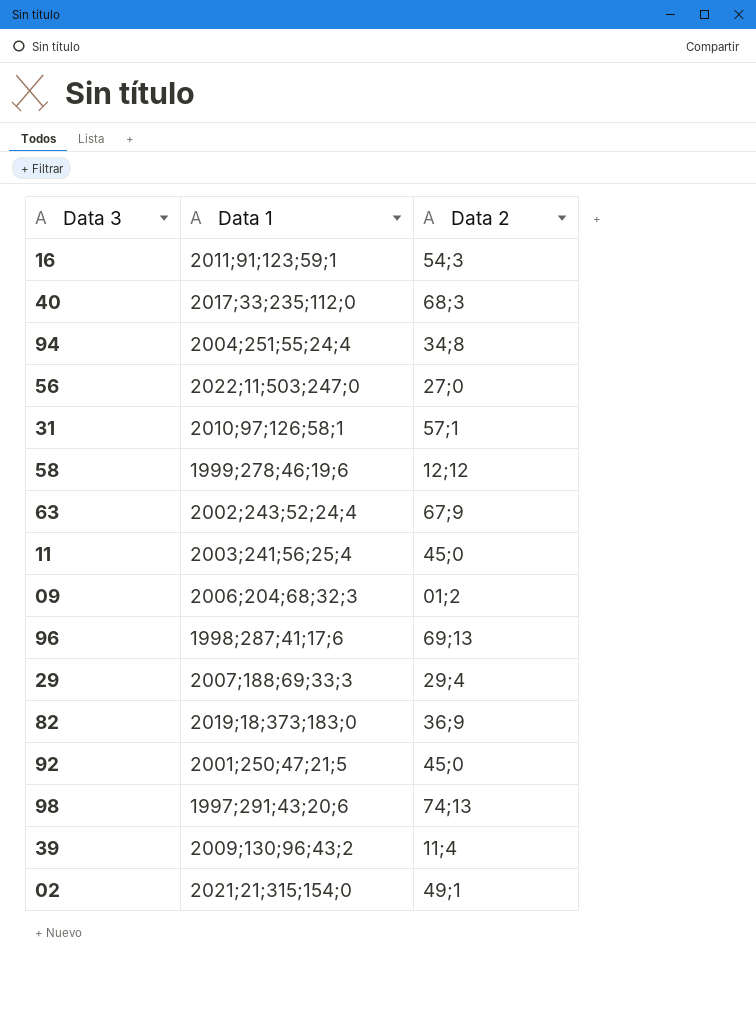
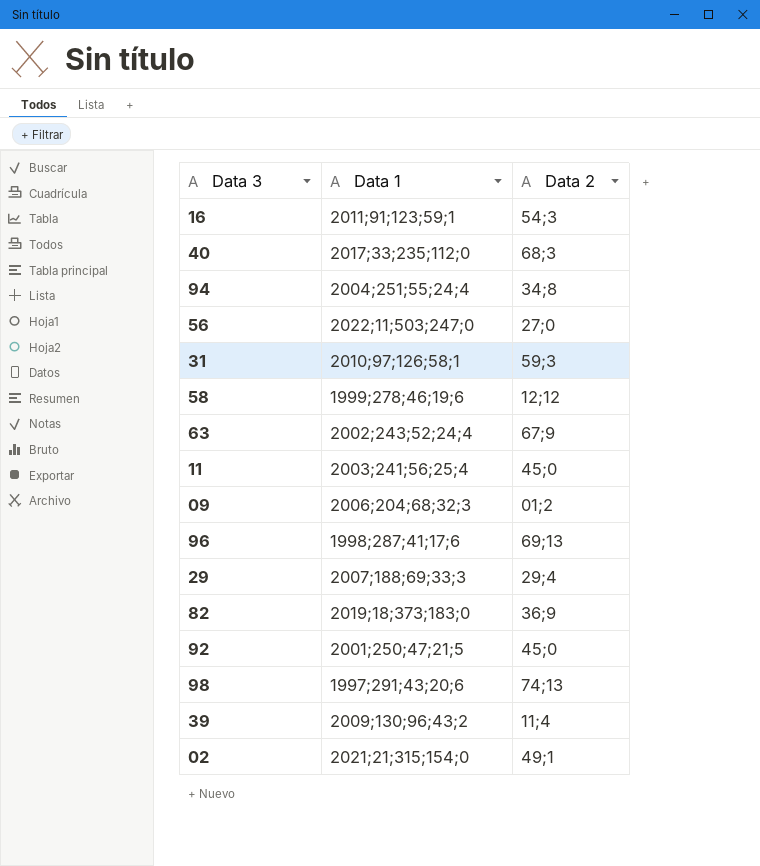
31 | Data 2: 57;1 -> 59;3

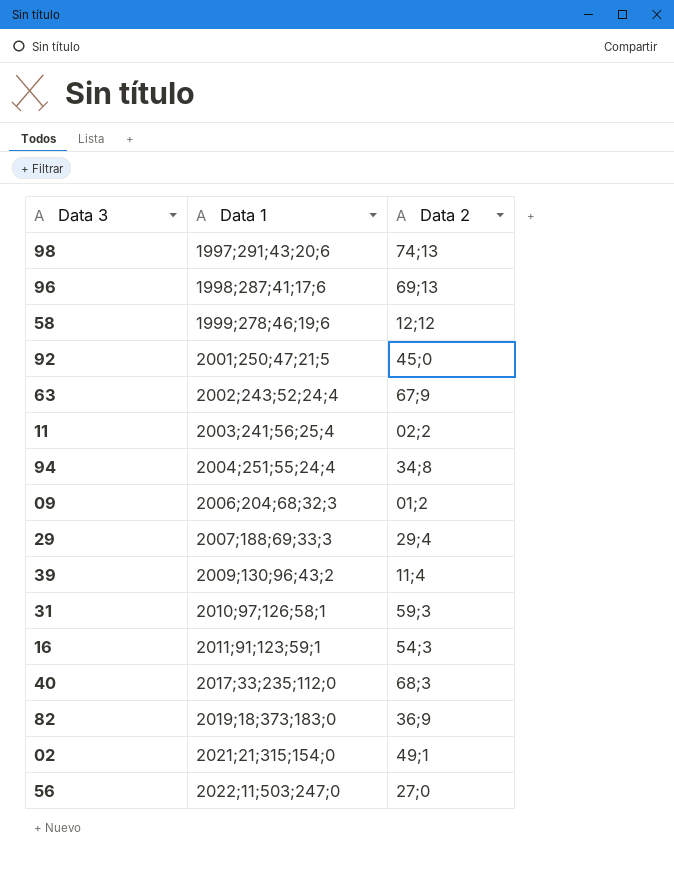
row order: none -> Data 1 ascending
11 | Data 2: 45;0 -> 02;2

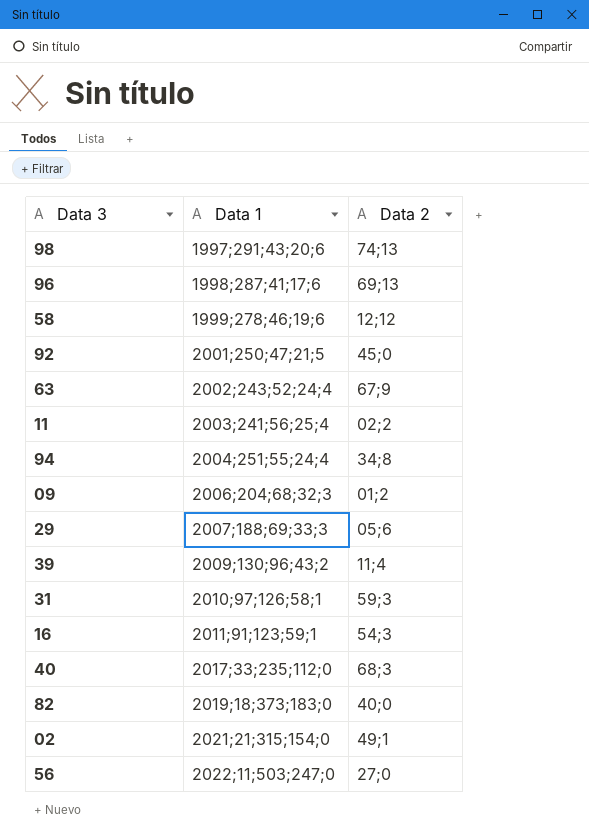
29 | Data 2: 29;4 -> 05;6
82 | Data 2: 36;9 -> 40;0

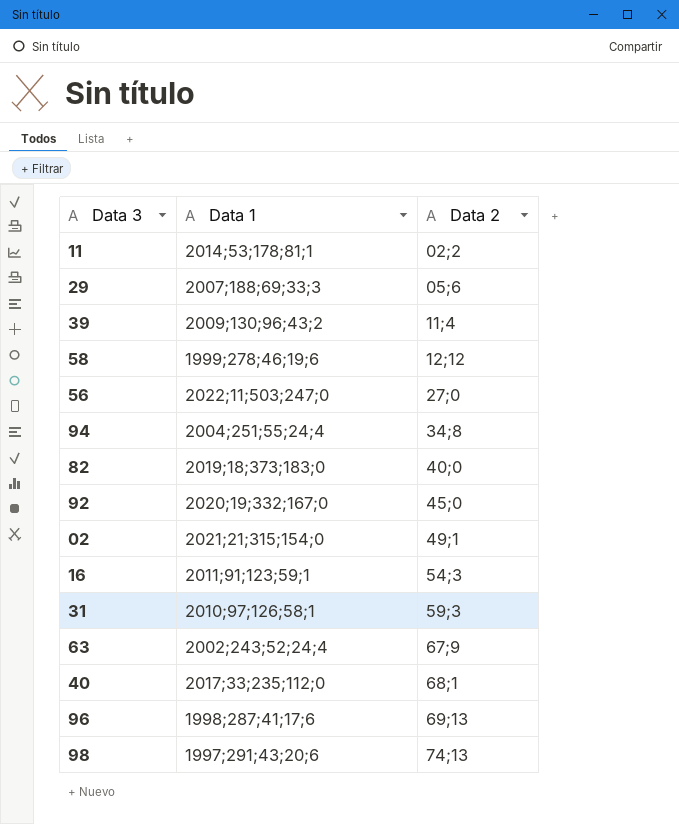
row order: Data 1 ascending -> Data 2 ascending
row 09: 2006;204;68;32;3 | 01;2 -> none
11 | Data 1: 2003;241;56;25;4 -> 2014;53;178;81;1
92 | Data 1: 2001;250;47;21;5 -> 2020;19;332;167;0
40 | Data 2: 68;3 -> 68;1

